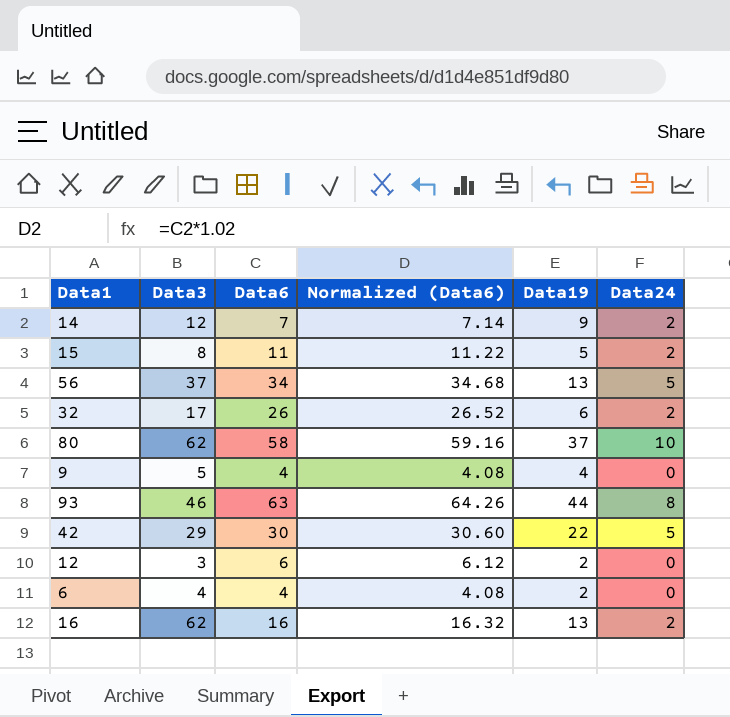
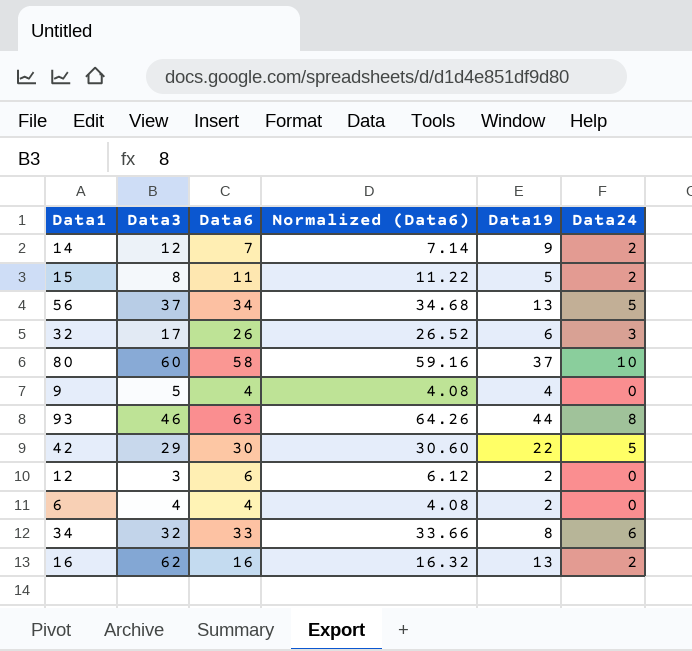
32 | Data24: 2 -> 3
80 | Data3: 62 -> 60
row 34: none -> 32 | 33 | 33.66 | 8 | 6

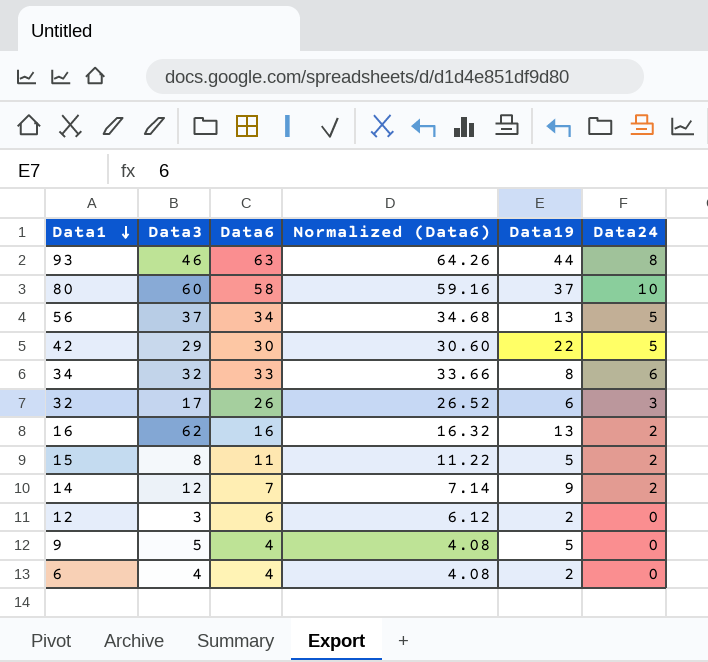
row order: none -> Data1 descending
9 | Data19: 4 -> 5

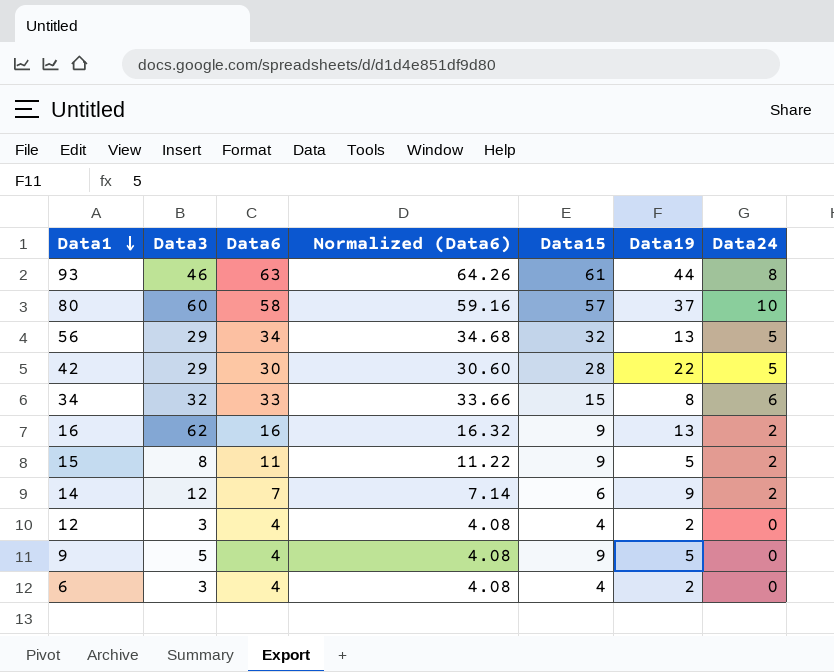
column Data15 | position: none -> 5
row 32: 17 | 26 | 26.52 | 6 | 3 -> none
56 | Data3: 37 -> 29
12 | Data6: 6 -> 4
12 | Normalized (Data6): 6.12 -> 4.08
6 | Data3: 4 -> 3

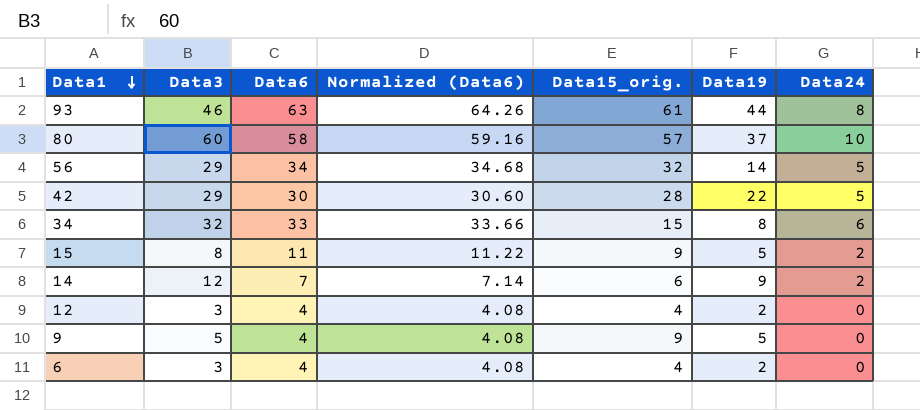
column name: Data15 -> Data15_orig.
row 16: 62 | 16 | 16.32 | 9 | 13 | 2 -> none
56 | Data19: 13 -> 14

